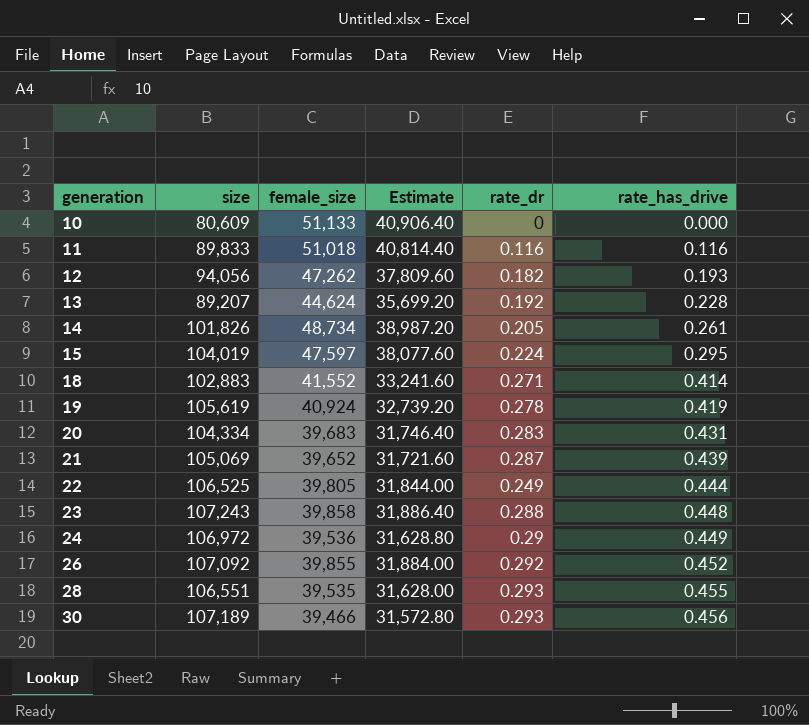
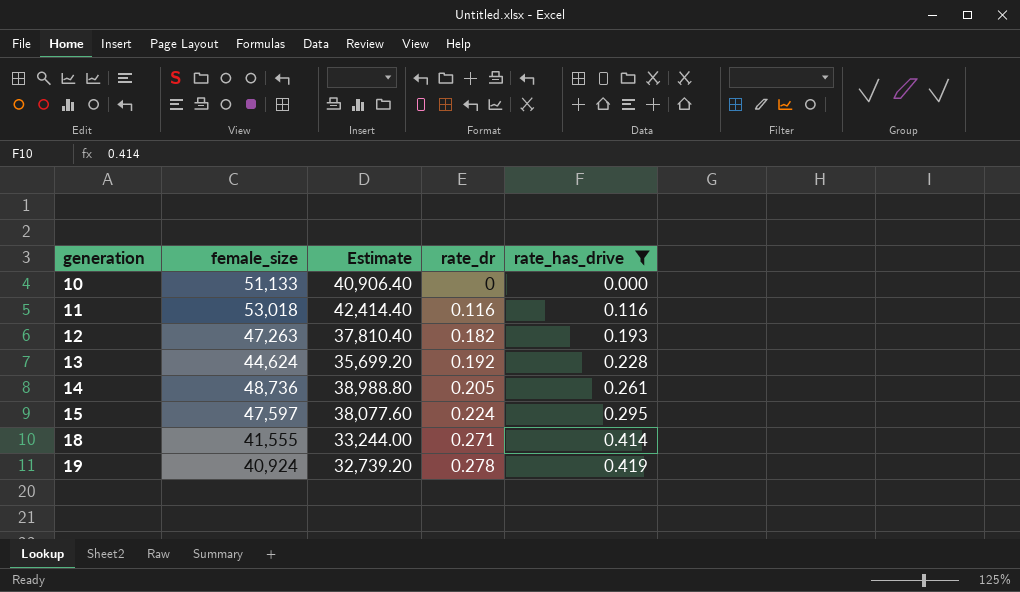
filter: none -> rate_has_drive <= 0.419
column size | position: 2 -> none
11 | female_size: 51,018 -> 53,018
11 | Estimate: 40,814.40 -> 42,414.40
12 | female_size: 47,262 -> 47,263
12 | Estimate: 37,809.60 -> 37,810.40
14 | female_size: 48,734 -> 48,736
14 | Estimate: 38,987.20 -> 38,988.80
18 | female_size: 41,552 -> 41,555
18 | Estimate: 33,241.60 -> 33,244.00

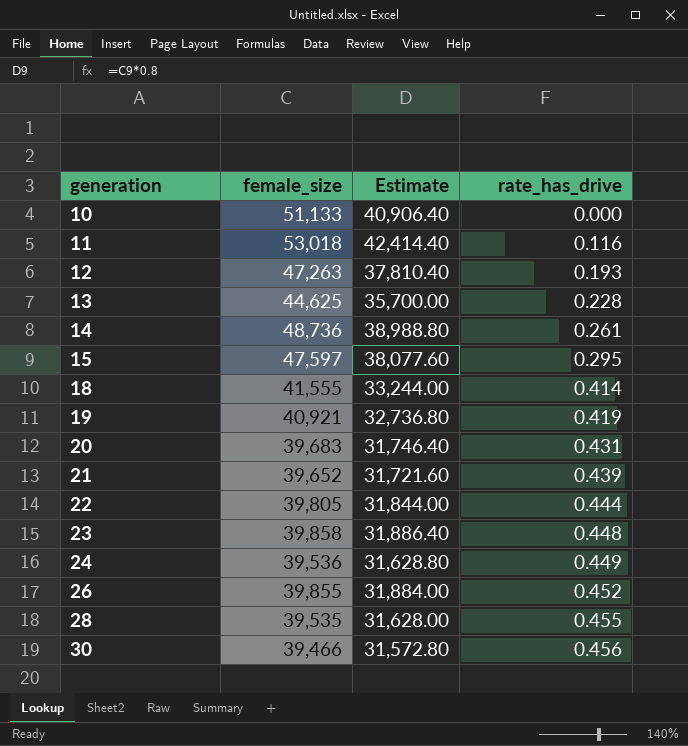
filter: rate_has_drive <= 0.419 -> none
column rate_dr | position: 4 -> none
13 | female_size: 44,624 -> 44,625
13 | Estimate: 35,699.20 -> 35,700.00
19 | female_size: 40,924 -> 40,921
19 | Estimate: 32,739.20 -> 32,736.80

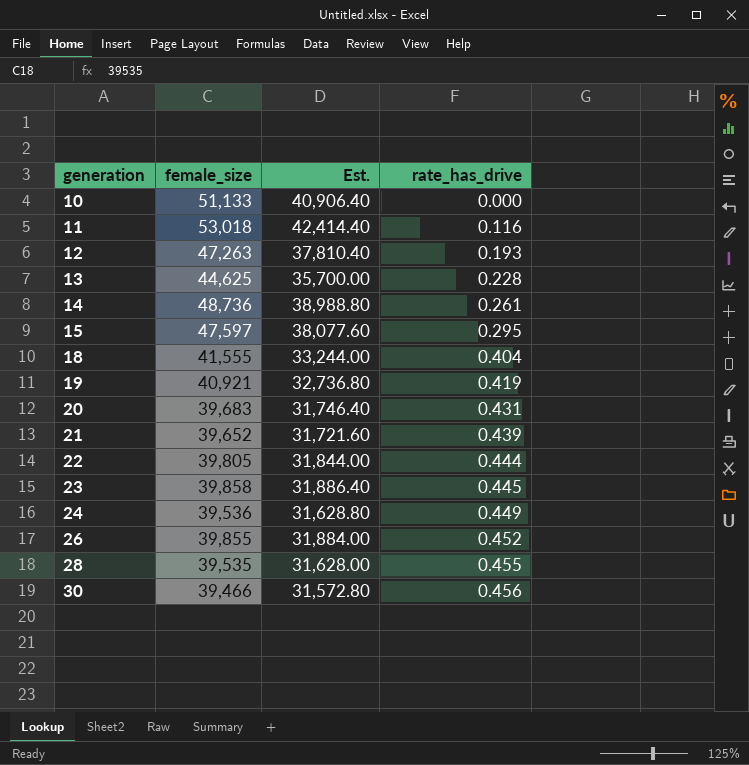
column name: Estimate -> Est.
18 | rate_has_drive: 0.414 -> 0.404
23 | rate_has_drive: 0.448 -> 0.445

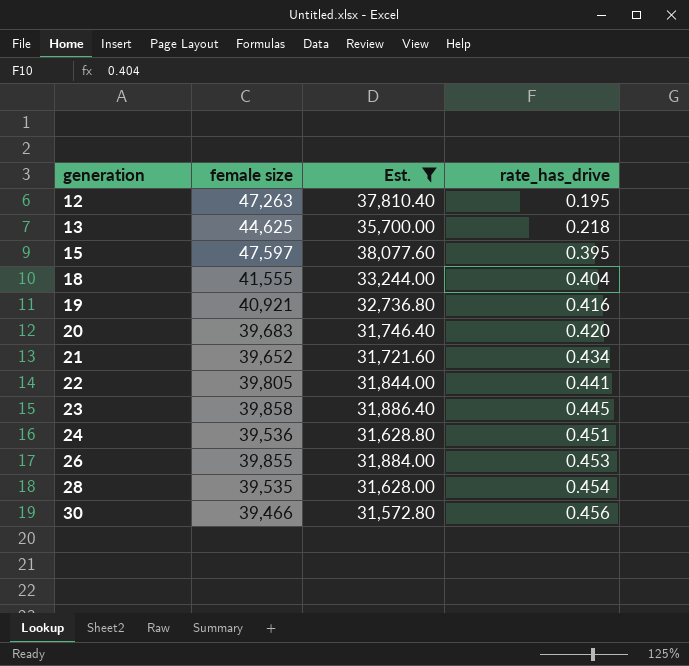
filter: none -> Est. <= 38,077.60
column name: female_size -> female size
12 | rate_has_drive: 0.193 -> 0.195
13 | rate_has_drive: 0.228 -> 0.218
15 | rate_has_drive: 0.295 -> 0.395
19 | rate_has_drive: 0.419 -> 0.416
20 | rate_has_drive: 0.431 -> 0.420
21 | rate_has_drive: 0.439 -> 0.434
22 | rate_has_drive: 0.444 -> 0.441
24 | rate_has_drive: 0.449 -> 0.451
26 | rate_has_drive: 0.452 -> 0.453
28 | rate_has_drive: 0.455 -> 0.454

